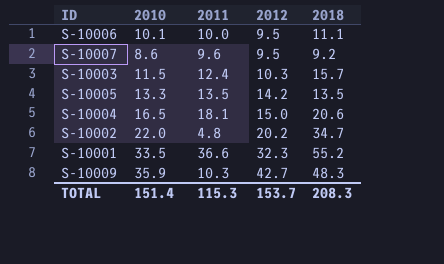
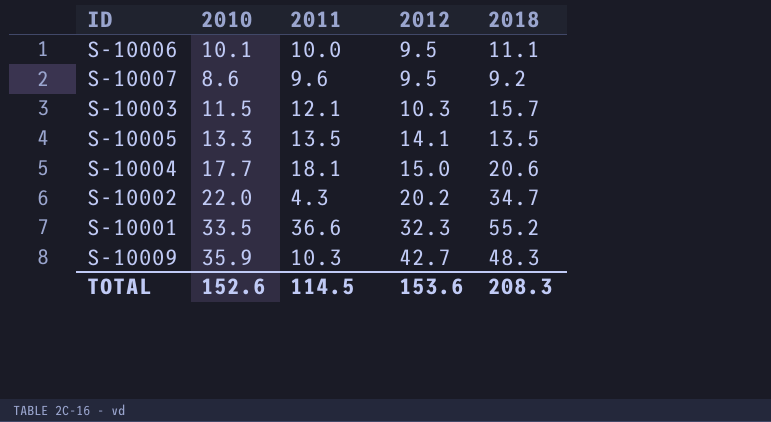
S-10003 | 2011: 12.4 -> 12.1
S-10005 | 2012: 14.2 -> 14.1
S-10004 | 2010: 16.5 -> 17.7
S-10002 | 2011: 4.8 -> 4.3
TOTAL | 2010: 151.4 -> 152.6
TOTAL | 2011: 115.3 -> 114.5
TOTAL | 2012: 153.7 -> 153.6

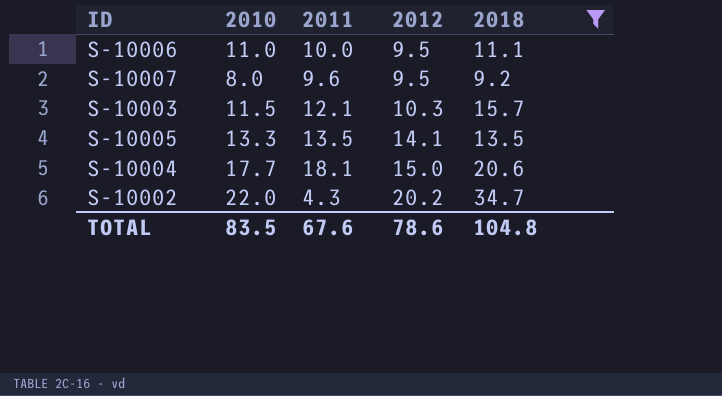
filter: none -> 2018 <= 34.7
S-10006 | 2010: 10.1 -> 11.0
S-10007 | 2010: 8.6 -> 8.0
TOTAL | 2010: 152.6 -> 83.5
TOTAL | 2011: 114.5 -> 67.6
TOTAL | 2012: 153.6 -> 78.6
TOTAL | 2018: 208.3 -> 104.8

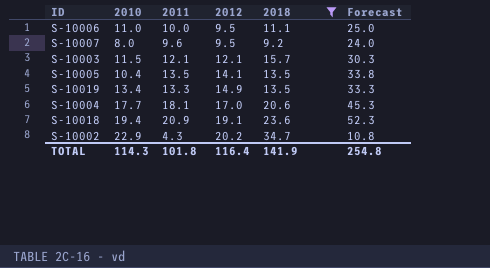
column Forecast | formula: none -> [2011] * 2.5
S-10003 | 2012: 10.3 -> 12.1
S-10005 | 2010: 13.3 -> 10.4
row S-10019: none -> 13.4 | 13.3 | 14.9 | 13.5 | 33.3
S-10004 | 2012: 15.0 -> 17.0
row S-10018: none -> 19.4 | 20.9 | 19.1 | 23.6 | 52.3
S-10002 | 2010: 22.0 -> 22.9
TOTAL | 2010: 83.5 -> 114.3
TOTAL | 2011: 67.6 -> 101.8
TOTAL | 2012: 78.6 -> 116.4
TOTAL | 2018: 104.8 -> 141.9

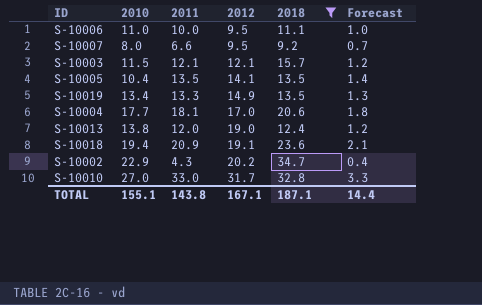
column Forecast | formula: [2011] * 2.5 -> [2011] * 0.1
S-10007 | 2011: 9.6 -> 6.6
row S-10013: none -> 13.8 | 12.0 | 19.0 | 12.4 | 1.2
row S-10010: none -> 27.0 | 33.0 | 31.7 | 32.8 | 3.3
TOTAL | 2010: 114.3 -> 155.1
TOTAL | 2011: 101.8 -> 143.8
TOTAL | 2012: 116.4 -> 167.1
TOTAL | 2018: 141.9 -> 187.1
TOTAL | Forecast: 254.8 -> 14.4

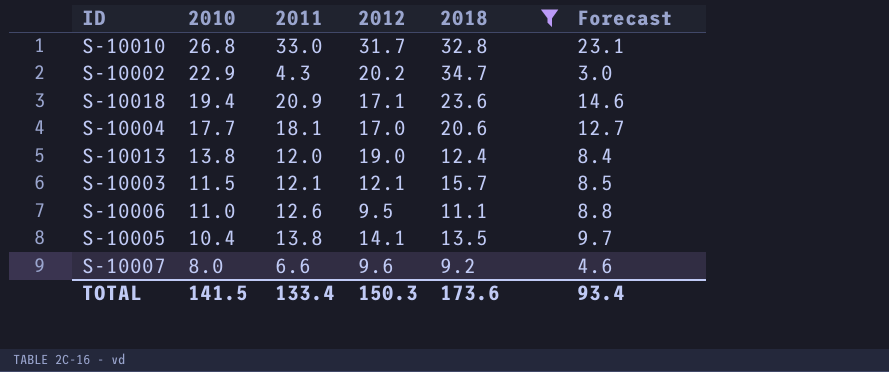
row order: 2012 ascending -> 2010 descending
column Forecast | formula: [2011] * 0.1 -> [2011] * 0.7
row S-10019: 13.4 | 13.3 | 14.9 | 13.5 | 1.3 -> none
S-10010 | 2010: 27.0 -> 26.8
S-10018 | 2012: 19.1 -> 17.1
S-10006 | 2011: 10.0 -> 12.6
S-10005 | 2011: 13.5 -> 13.8
S-10007 | 2012: 9.5 -> 9.6
TOTAL | 2010: 155.1 -> 141.5
TOTAL | 2011: 143.8 -> 133.4
TOTAL | 2012: 167.1 -> 150.3
TOTAL | 2018: 187.1 -> 173.6
TOTAL | Forecast: 14.4 -> 93.4

